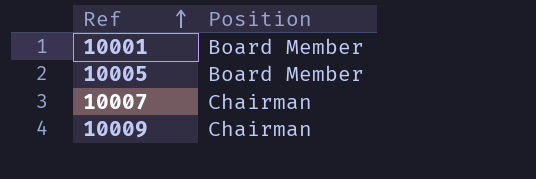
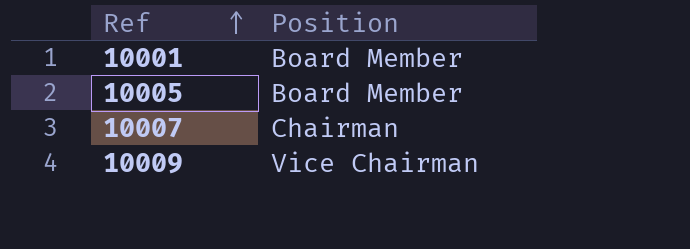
10009 | Position: Chairman -> Vice Chairman

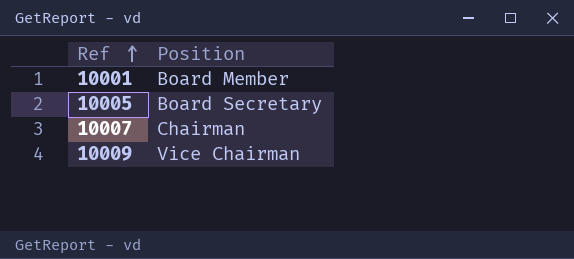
10005 | Position: Board Member -> Board Secretary

